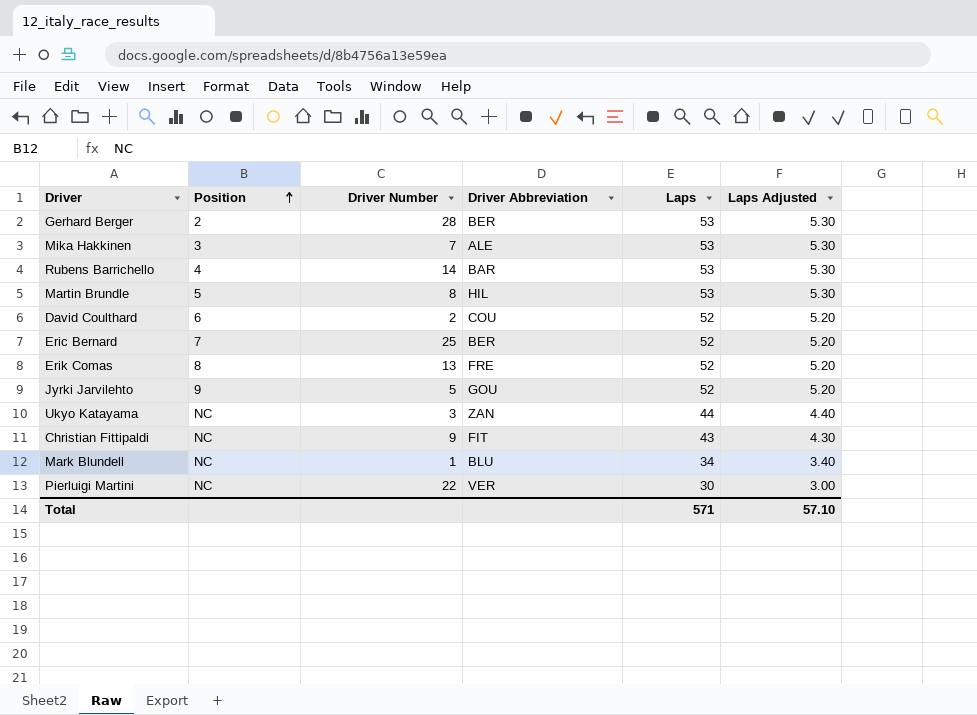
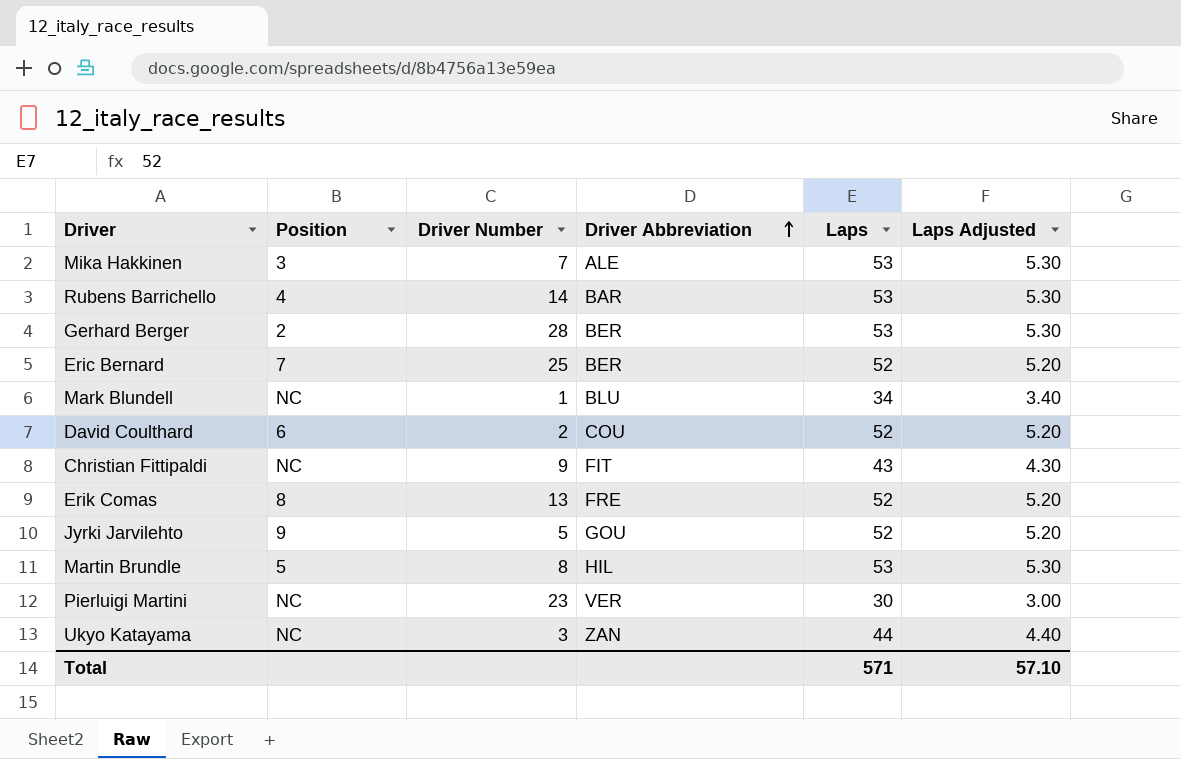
row order: Position ascending -> Driver Abbreviation ascending
Pierluigi Martini | Driver Number: 22 -> 23

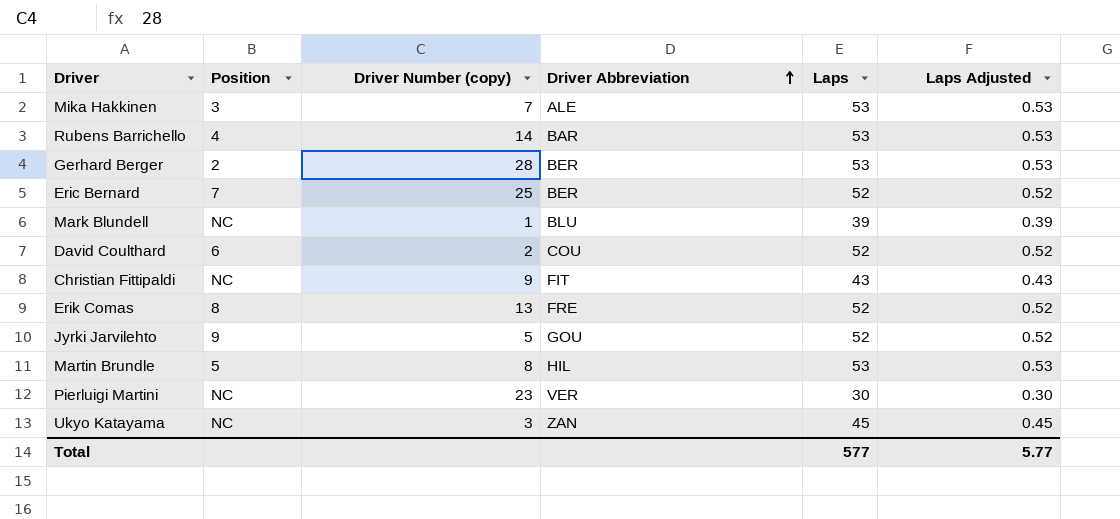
column name: Driver Number -> Driver Number (copy)
column Laps Adjusted | formula: [Laps] * 0.1 -> [Laps] * 0.01
Mark Blundell | Laps: 34 -> 39
Ukyo Katayama | Laps: 44 -> 45
Total | Laps: 571 -> 577
Total | Laps Adjusted: 57.10 -> 5.77

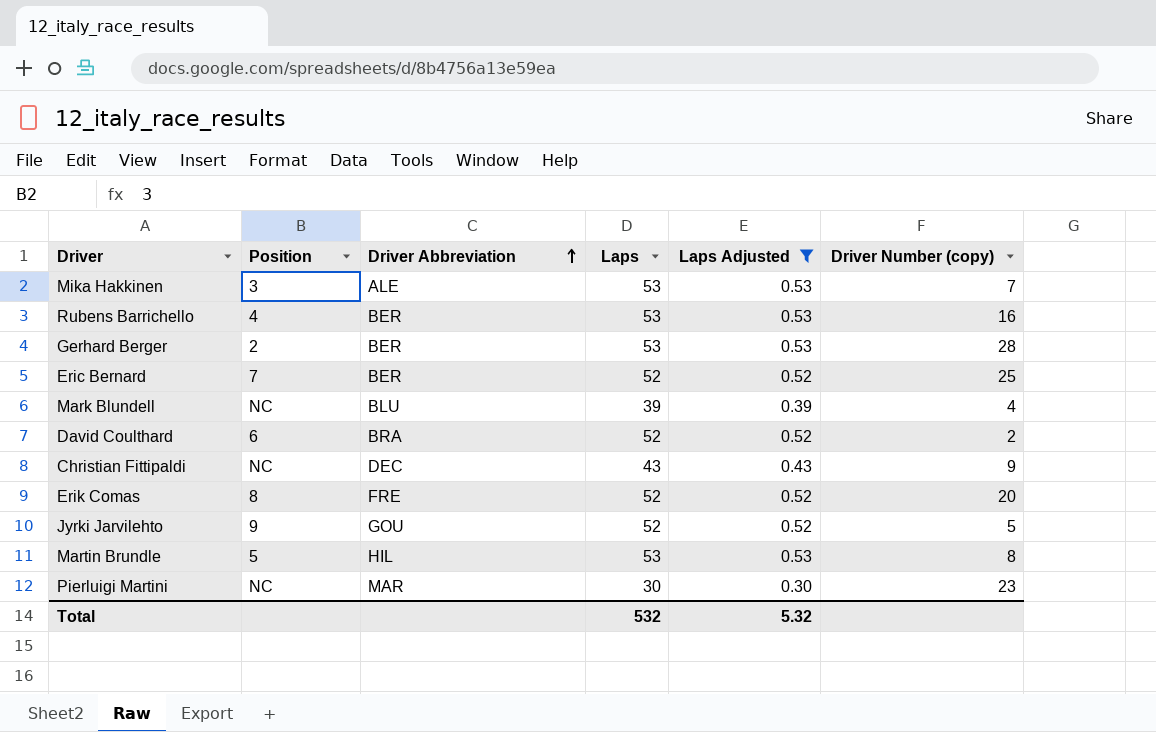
filter: none -> Laps Adjusted != 0.45
column Driver Number (copy) | position: 3 -> 6
Rubens Barrichello | Driver Abbreviation: BAR -> BER
Rubens Barrichello | Driver Number (copy): 14 -> 16
Mark Blundell | Driver Number (copy): 1 -> 4
David Coulthard | Driver Abbreviation: COU -> BRA
Christian Fittipaldi | Driver Abbreviation: FIT -> DEC
Erik Comas | Driver Number (copy): 13 -> 20
Pierluigi Martini | Driver Abbreviation: VER -> MAR
Total | Laps: 577 -> 532
Total | Laps Adjusted: 5.77 -> 5.32

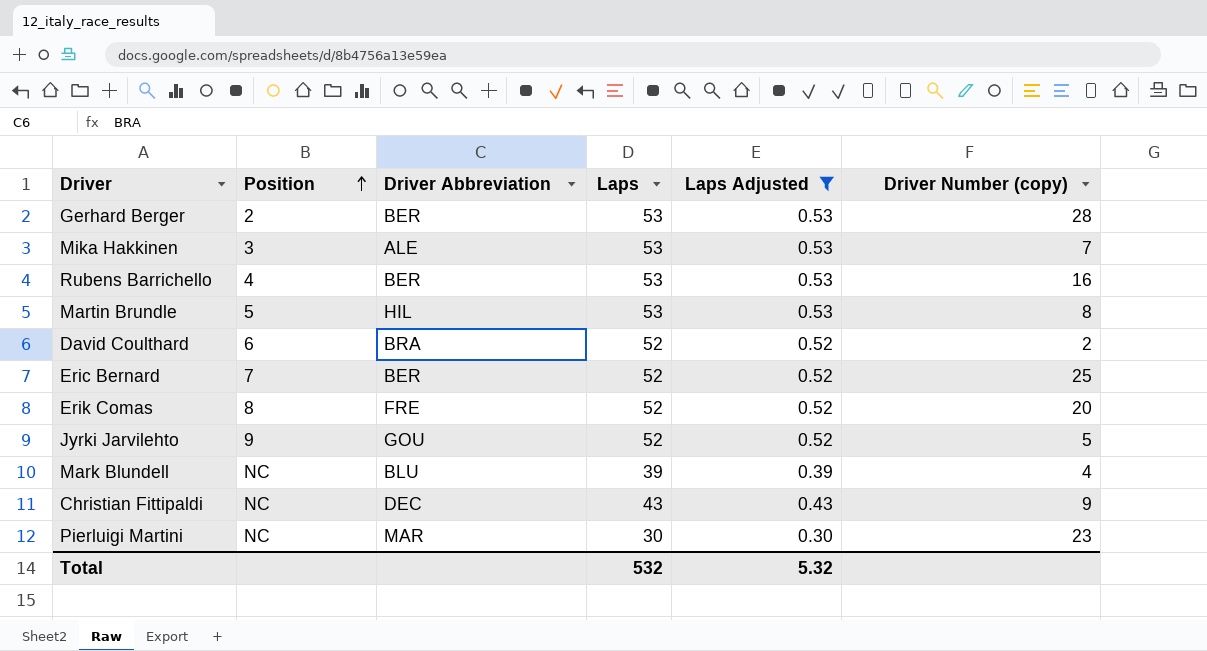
row order: Driver Abbreviation ascending -> Position ascending

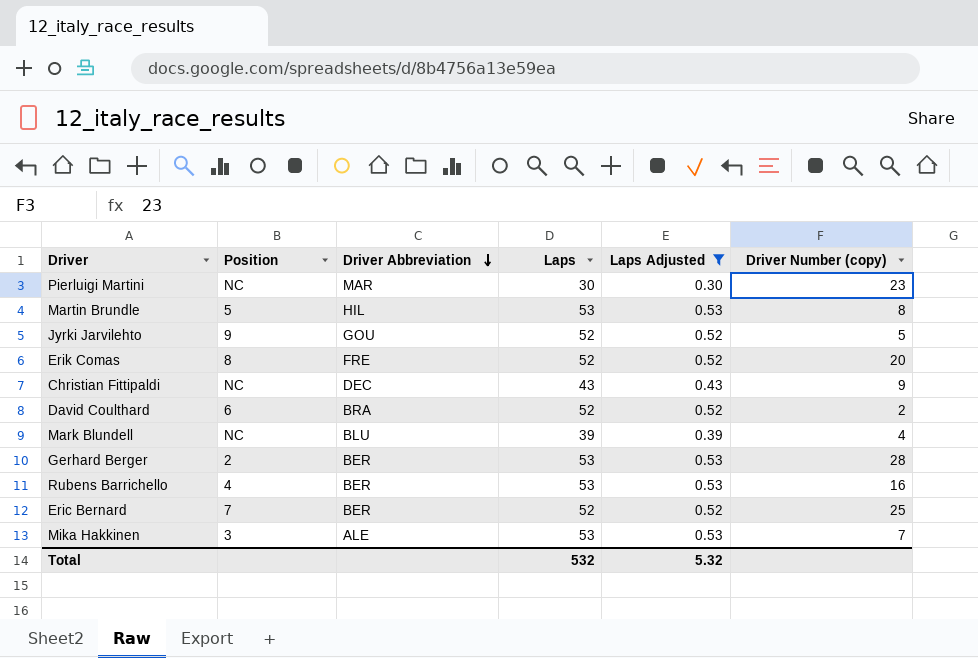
row order: Position ascending -> Driver Abbreviation descending

